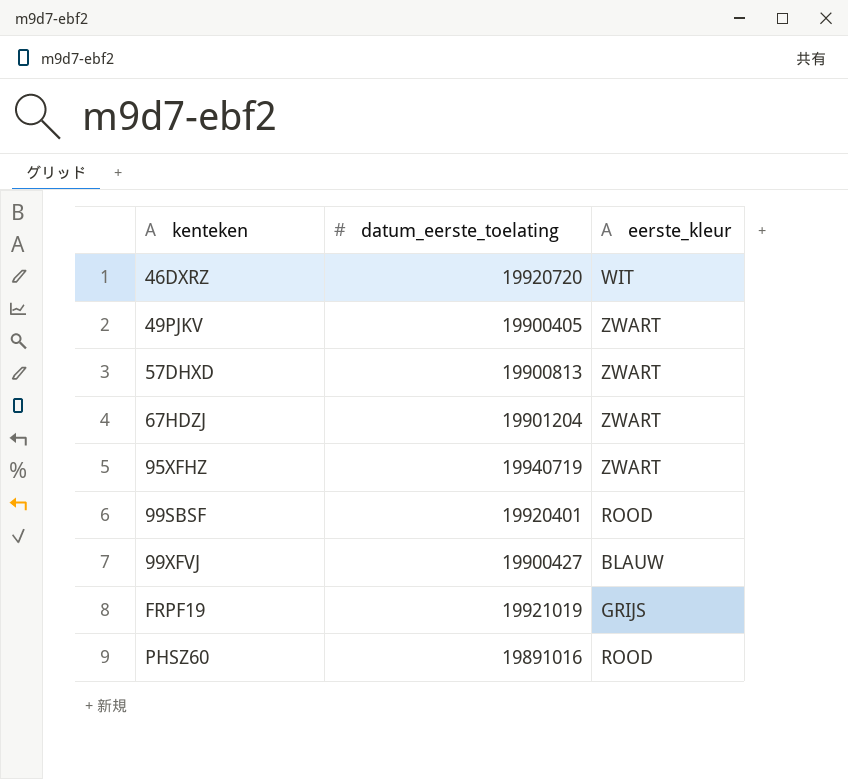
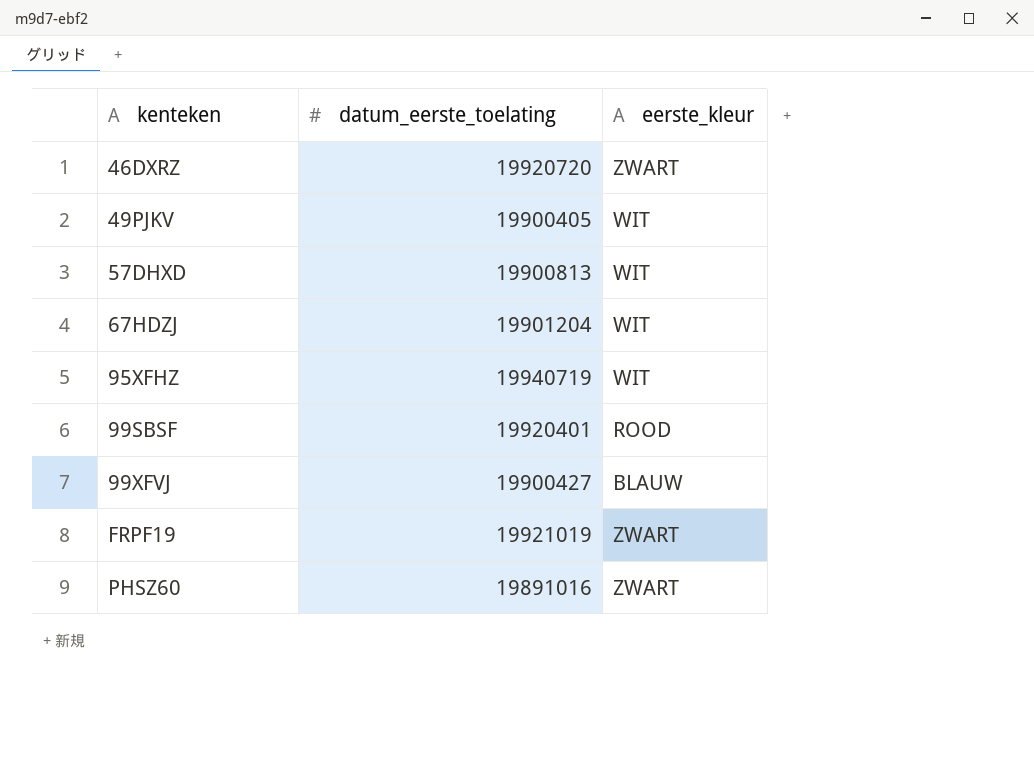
46DXRZ | eerste_kleur: WIT -> ZWART
49PJKV | eerste_kleur: ZWART -> WIT
57DHXD | eerste_kleur: ZWART -> WIT
67HDZJ | eerste_kleur: ZWART -> WIT
95XFHZ | eerste_kleur: ZWART -> WIT
FRPF19 | eerste_kleur: GRIJS -> ZWART
PHSZ60 | eerste_kleur: ROOD -> ZWART

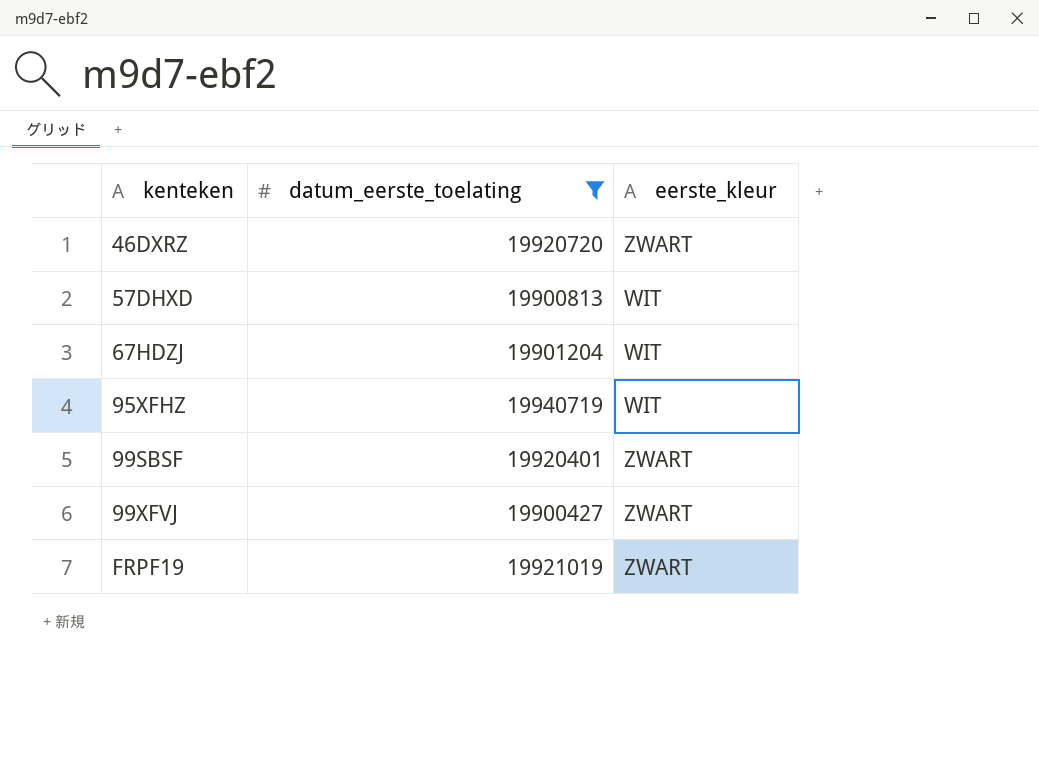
filter: none -> datum_eerste_toelating >= 19900427
99SBSF | eerste_kleur: ROOD -> ZWART
99XFVJ | eerste_kleur: BLAUW -> ZWART

